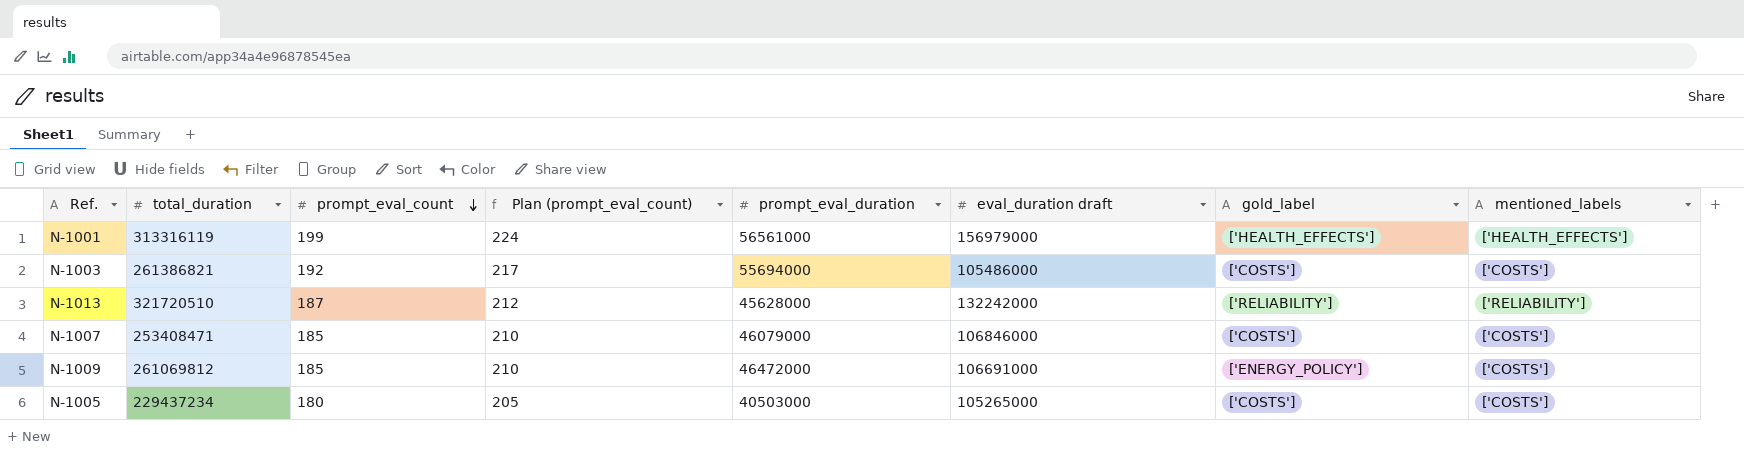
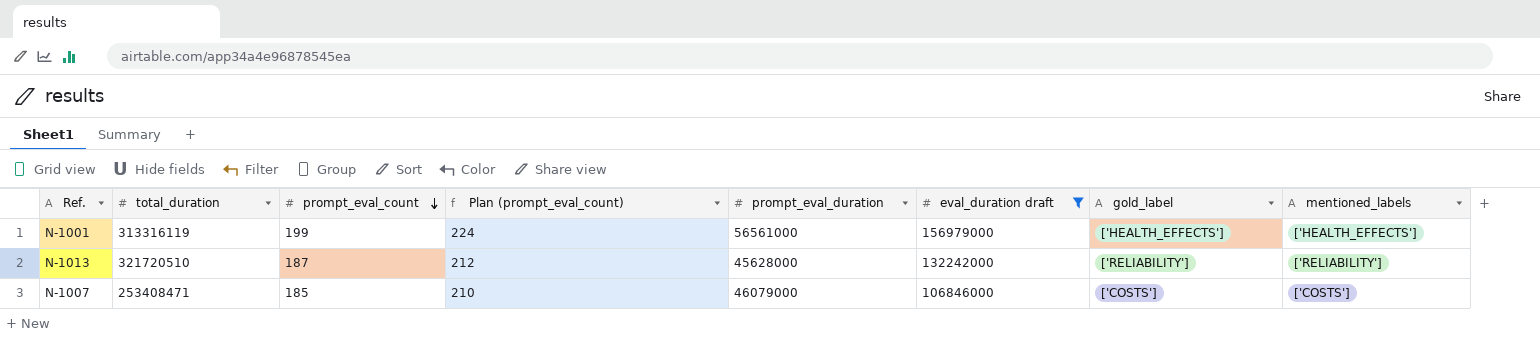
filter: none -> eval_duration draft >= 106846000

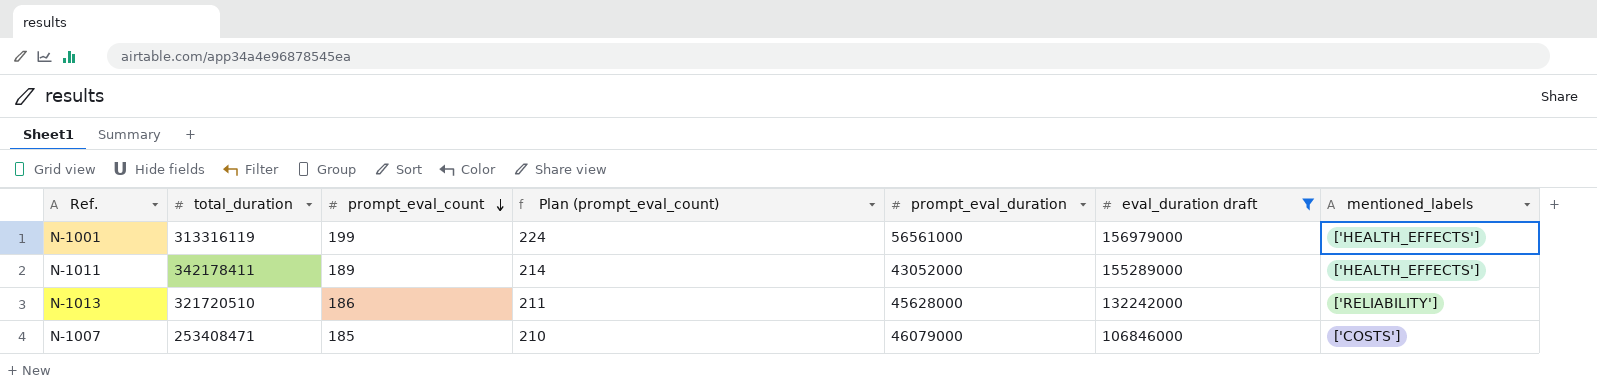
column gold_label | position: 7 -> none
row N-1011: none -> 342178411 | 189 | 214 | 43052000 | 155289000 | ['HEALTH_EFFECTS']
N-1013 | prompt_eval_count: 187 -> 186
N-1013 | Plan (prompt_eval_count): 212 -> 211

